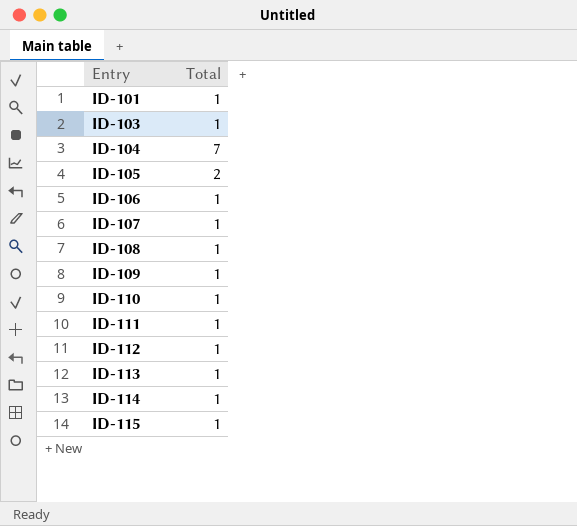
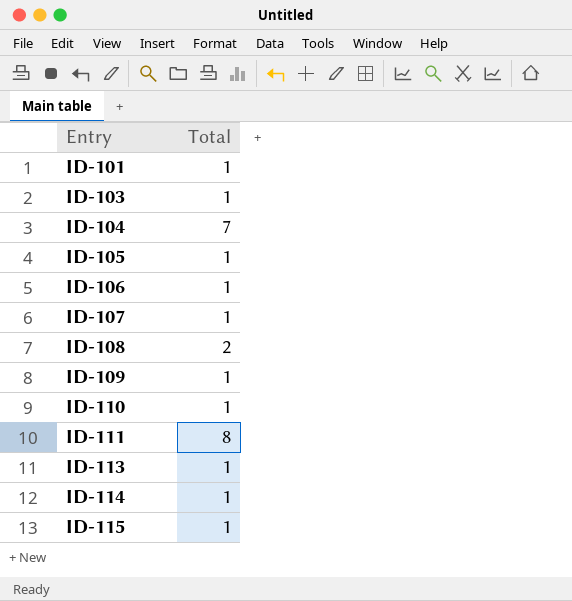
row ID-112: 1 -> none
ID-105 | Total: 2 -> 1
ID-108 | Total: 1 -> 2
ID-111 | Total: 1 -> 8

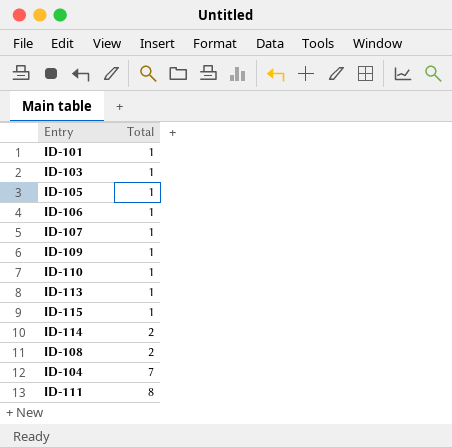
row order: Entry ascending -> Total ascending
ID-114 | Total: 1 -> 2

